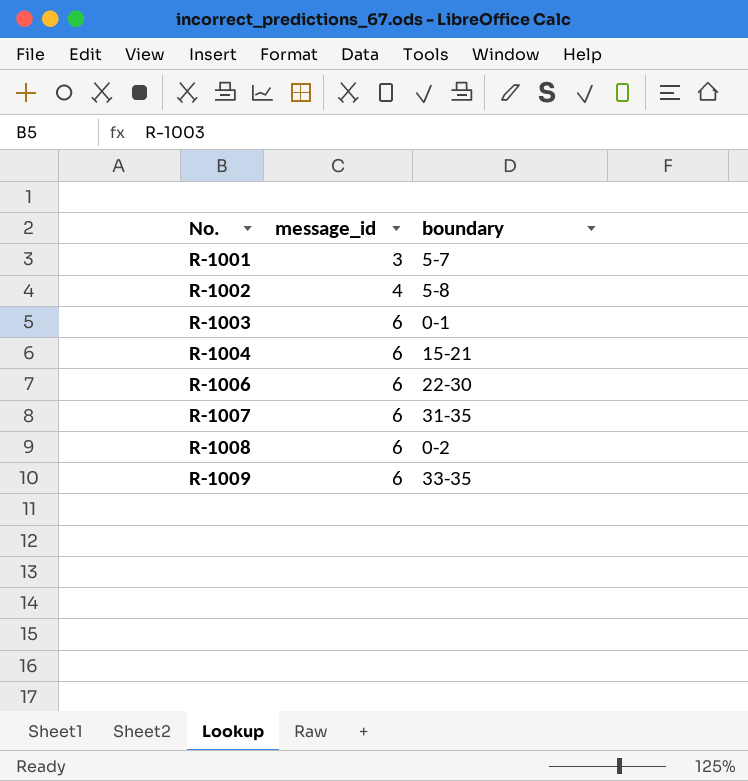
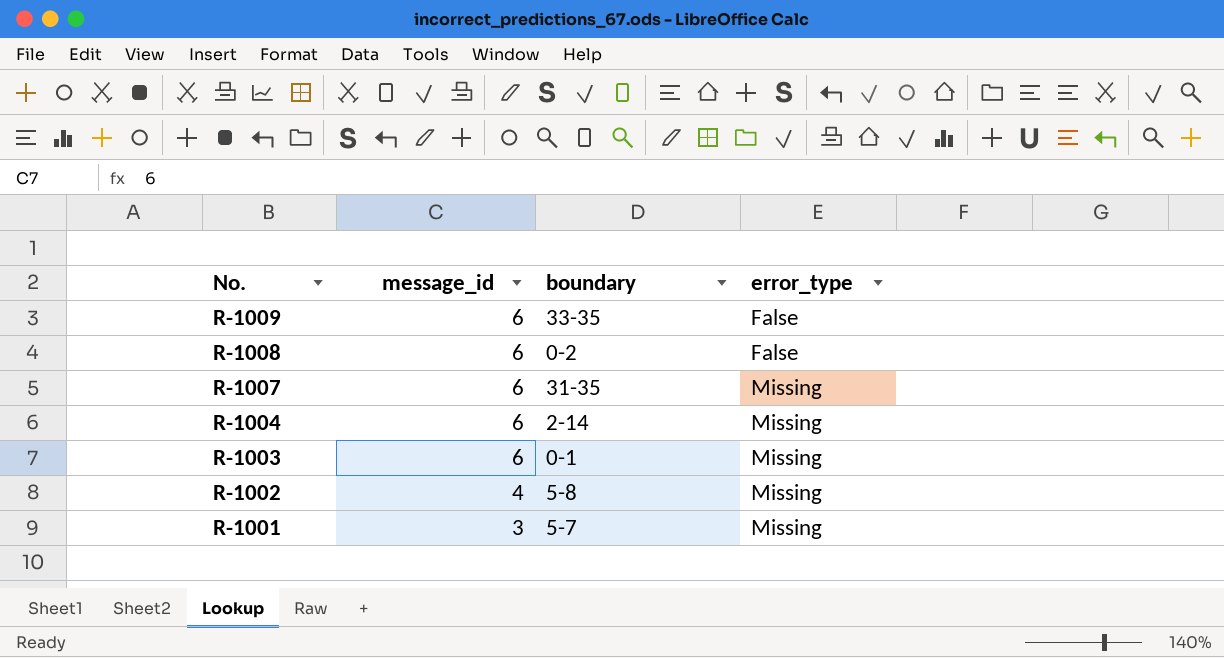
row order: No. ascending -> No. descending
column error_type | position: none -> 4
row R-1006: 6 | 22-30 -> none
R-1004 | boundary: 15-21 -> 2-14

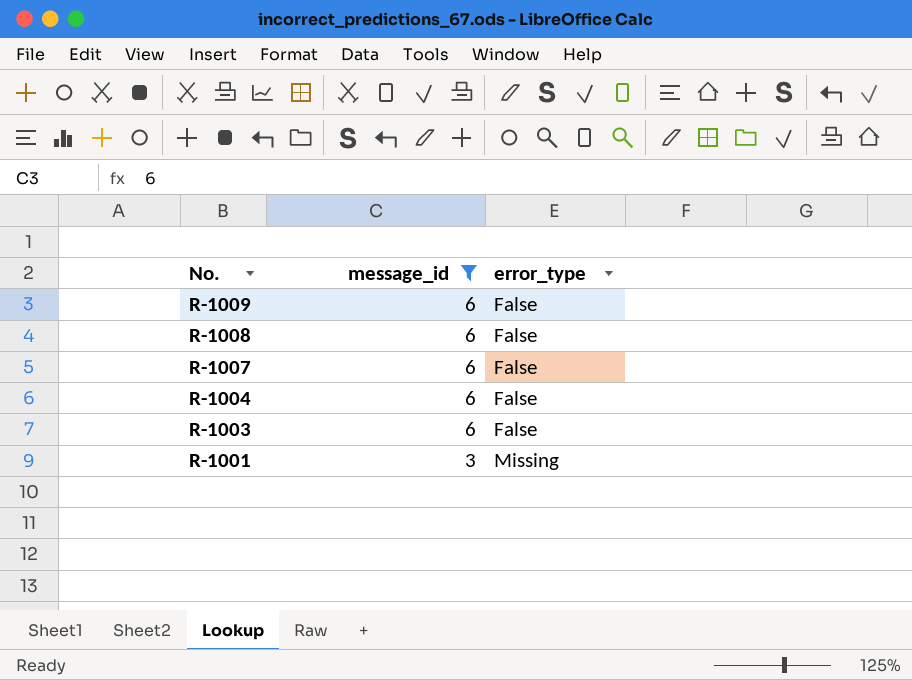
filter: none -> message_id != 4
column boundary | position: 3 -> none
R-1007 | error_type: Missing -> False
R-1004 | error_type: Missing -> False
R-1003 | error_type: Missing -> False

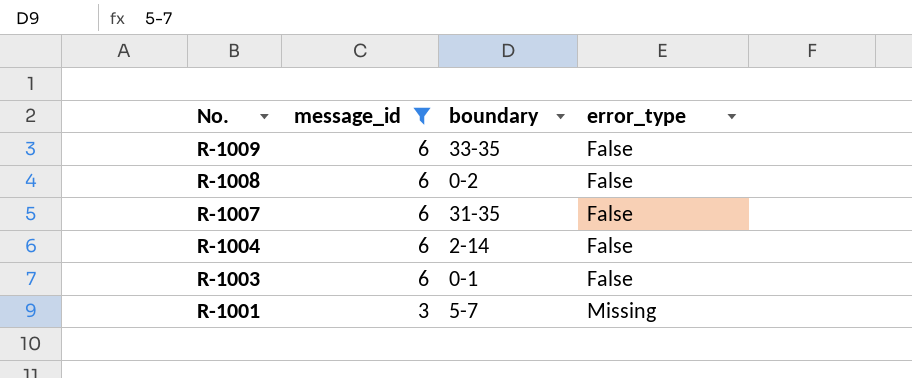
column boundary | position: none -> 3

